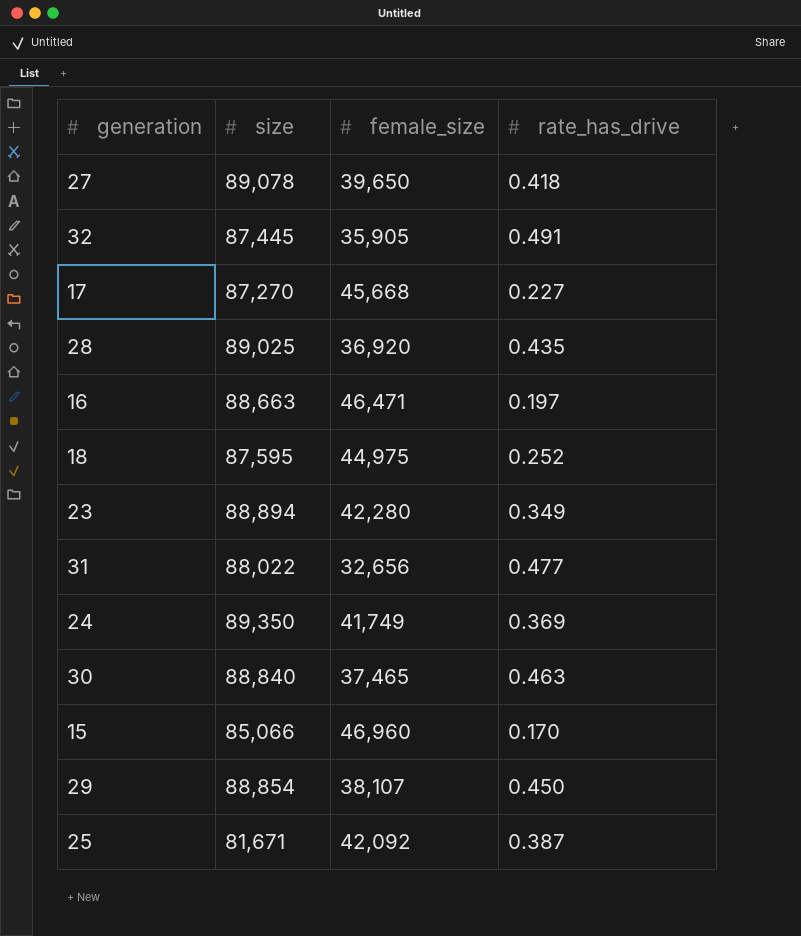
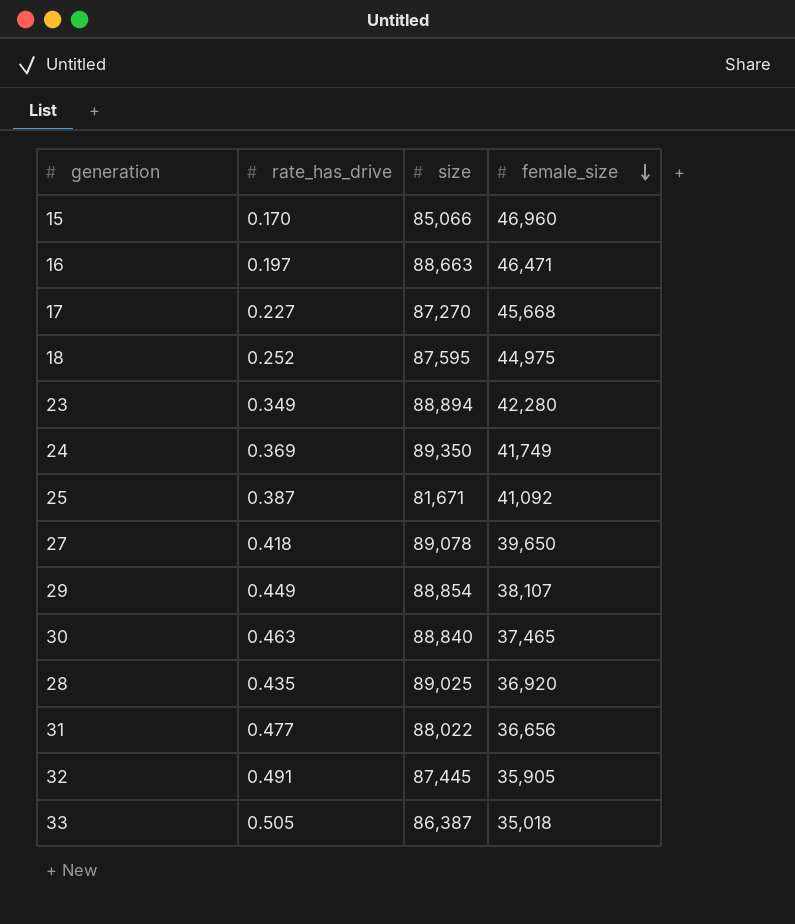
row order: none -> female_size descending
column rate_has_drive | position: 4 -> 2
25 | female_size: 42,092 -> 41,092
29 | rate_has_drive: 0.450 -> 0.449
31 | female_size: 32,656 -> 36,656
row 33: none -> 0.505 | 86,387 | 35,018

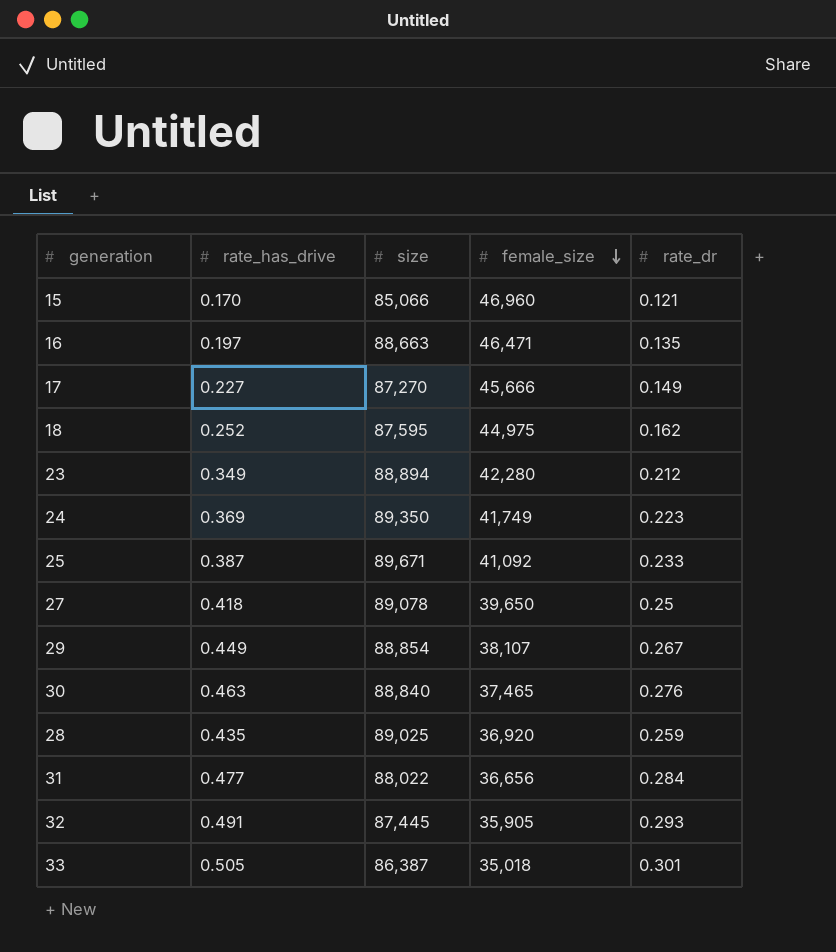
column rate_dr | position: none -> 5
17 | female_size: 45,668 -> 45,666
25 | size: 81,671 -> 89,671

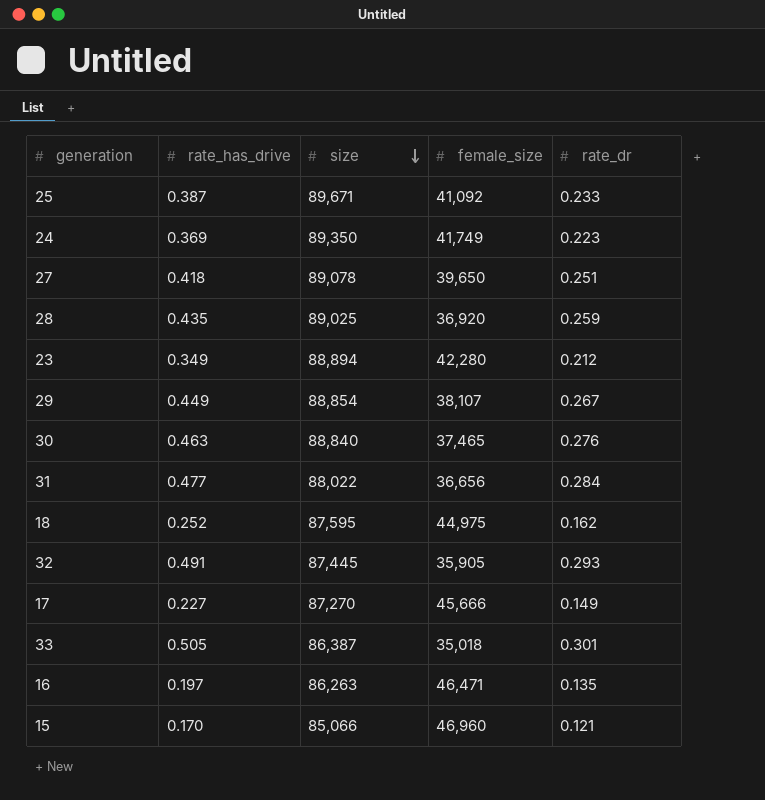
row order: female_size descending -> size descending
27 | rate_dr: 0.25 -> 0.251
16 | size: 88,663 -> 86,263

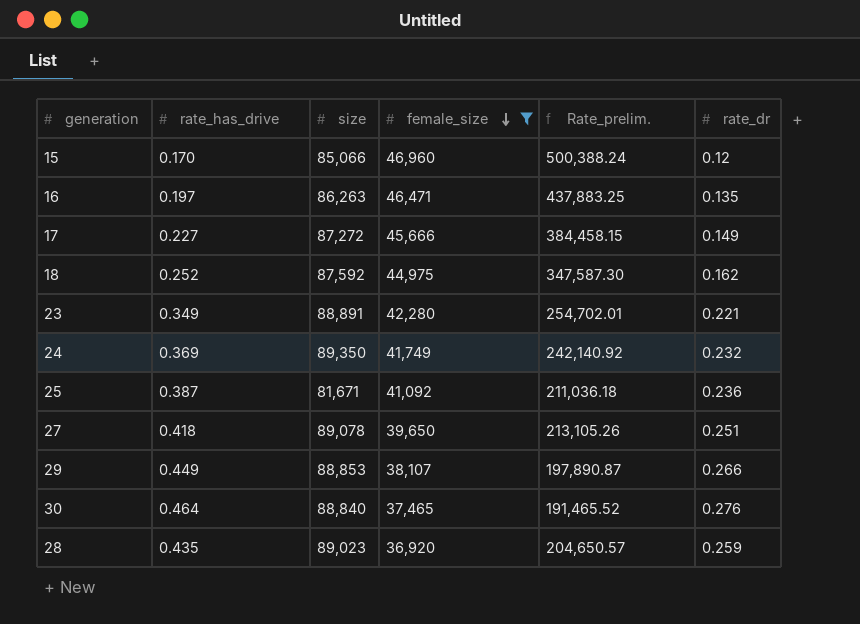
filter: none -> female_size >= 36,920
row order: size descending -> female_size descending
column Rate_prelim. | formula: none -> [size] / [rate_has_drive]
15 | rate_dr: 0.121 -> 0.12
17 | size: 87,270 -> 87,272
18 | size: 87,595 -> 87,592
23 | size: 88,894 -> 88,891
23 | rate_dr: 0.212 -> 0.221
24 | rate_dr: 0.223 -> 0.232
25 | size: 89,671 -> 81,671
25 | rate_dr: 0.233 -> 0.236
29 | size: 88,854 -> 88,853
29 | rate_dr: 0.267 -> 0.266
30 | rate_has_drive: 0.463 -> 0.464
28 | size: 89,025 -> 89,023

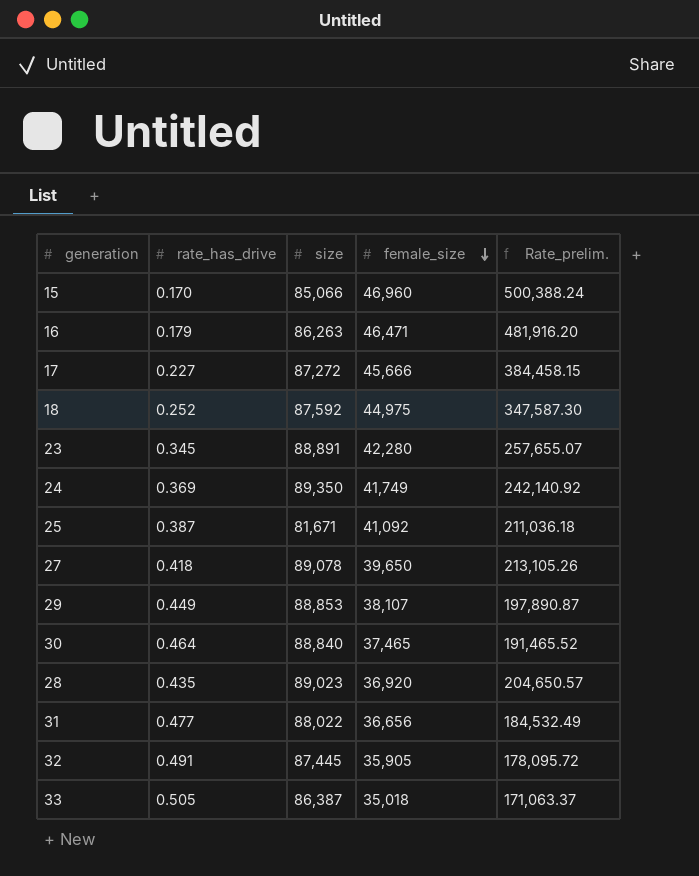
filter: female_size >= 36,920 -> none
column rate_dr | position: 6 -> none
16 | rate_has_drive: 0.197 -> 0.179
16 | Rate_prelim.: 437,883.25 -> 481,916.20
23 | rate_has_drive: 0.349 -> 0.345
23 | Rate_prelim.: 254,702.01 -> 257,655.07

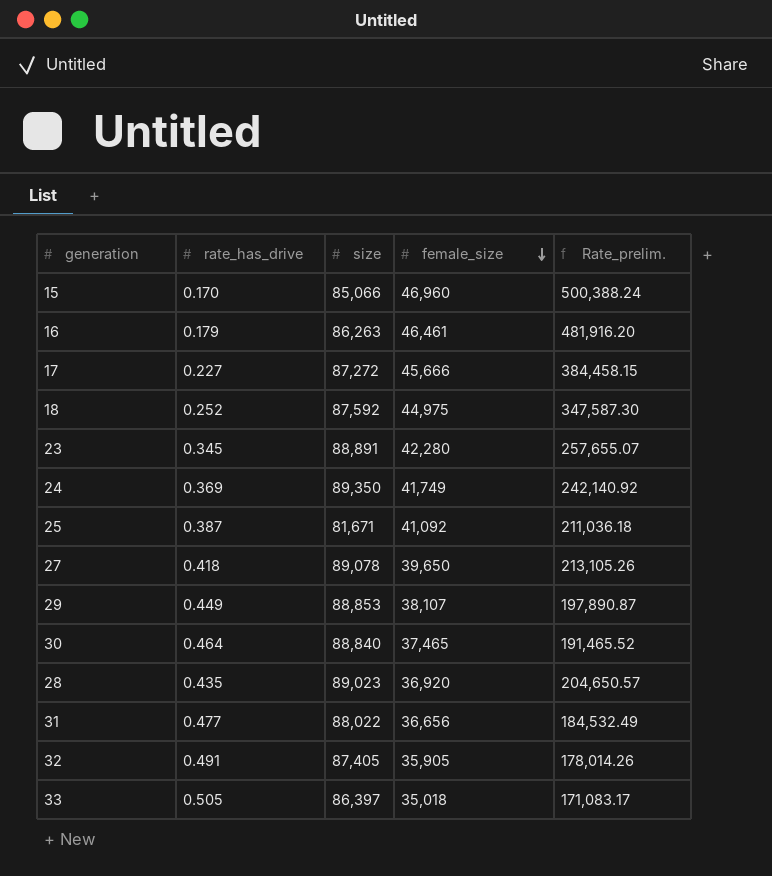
16 | female_size: 46,471 -> 46,461
32 | size: 87,445 -> 87,405
32 | Rate_prelim.: 178,095.72 -> 178,014.26
33 | size: 86,387 -> 86,397
33 | Rate_prelim.: 171,063.37 -> 171,083.17

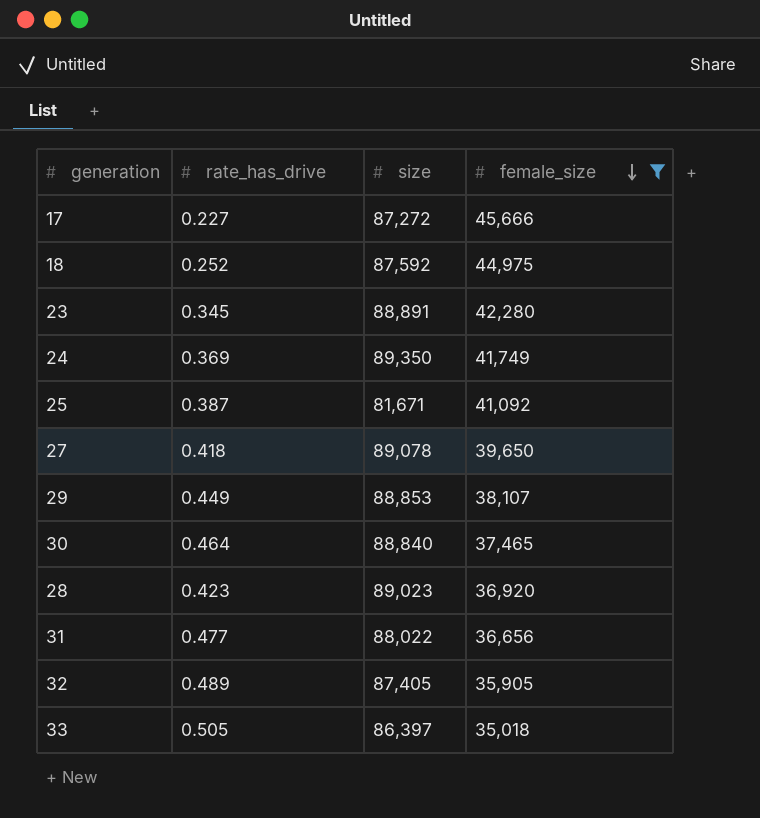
filter: none -> female_size <= 45,666
column Rate_prelim. | formula: [size] / [rate_has_drive] -> none
28 | rate_has_drive: 0.435 -> 0.423
32 | rate_has_drive: 0.491 -> 0.489

